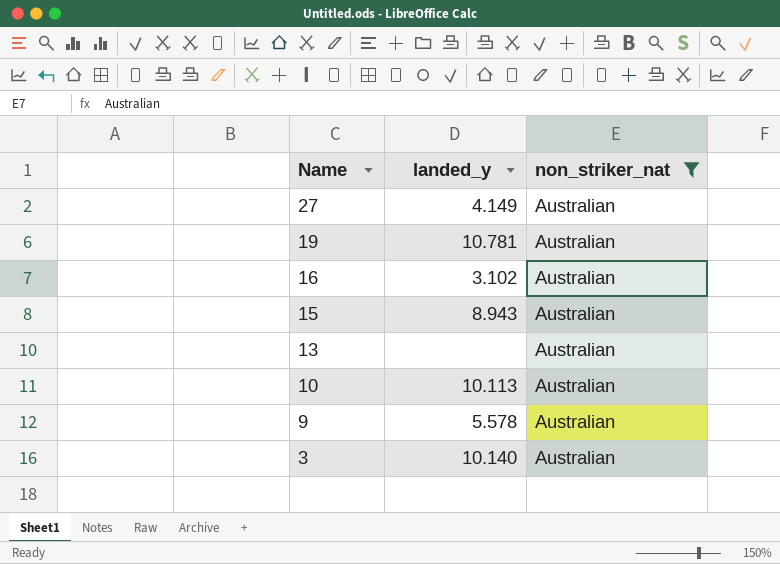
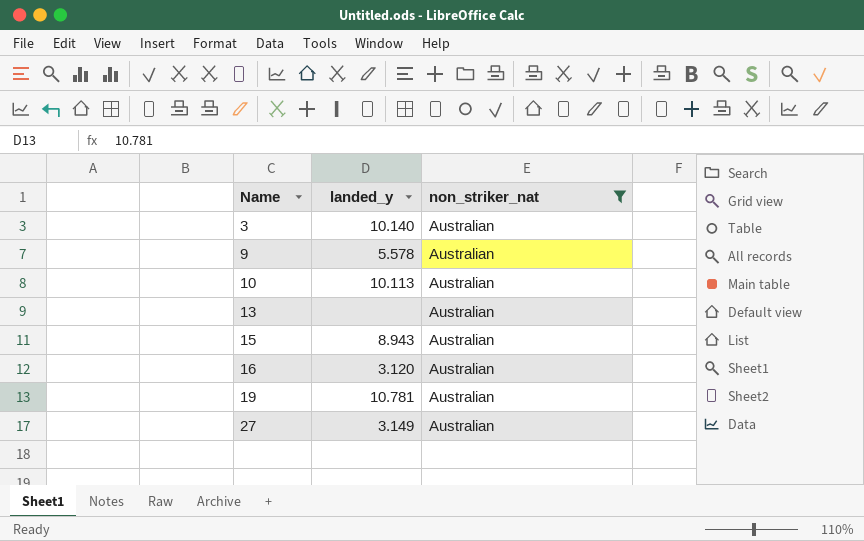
row order: Name descending -> Name ascending
16 | landed_y: 3.102 -> 3.120
27 | landed_y: 4.149 -> 3.149

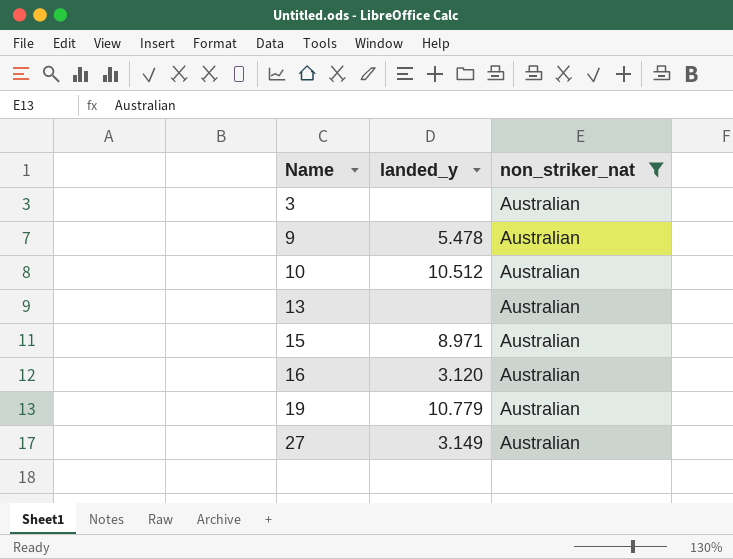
3 | landed_y: 10.140 -> none
9 | landed_y: 5.578 -> 5.478
10 | landed_y: 10.113 -> 10.512
15 | landed_y: 8.943 -> 8.971
19 | landed_y: 10.781 -> 10.779

